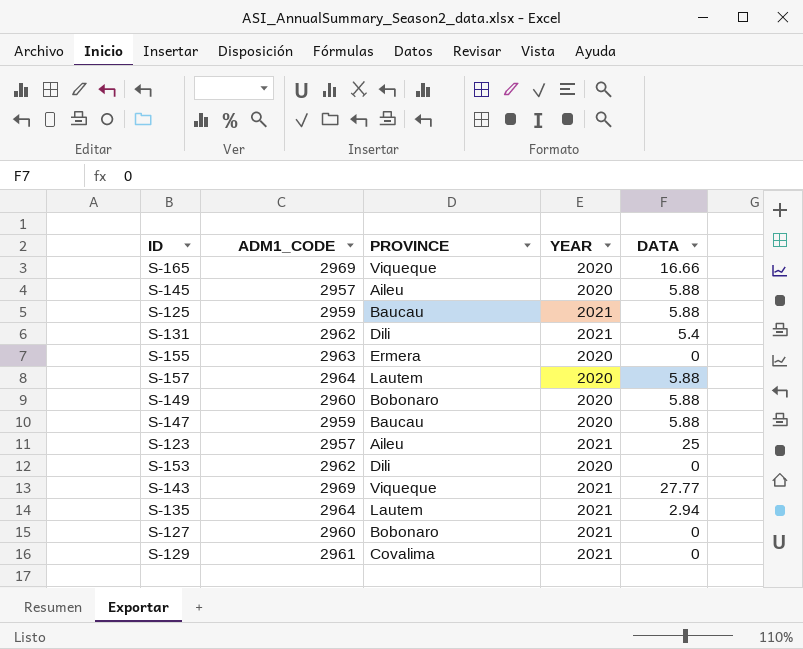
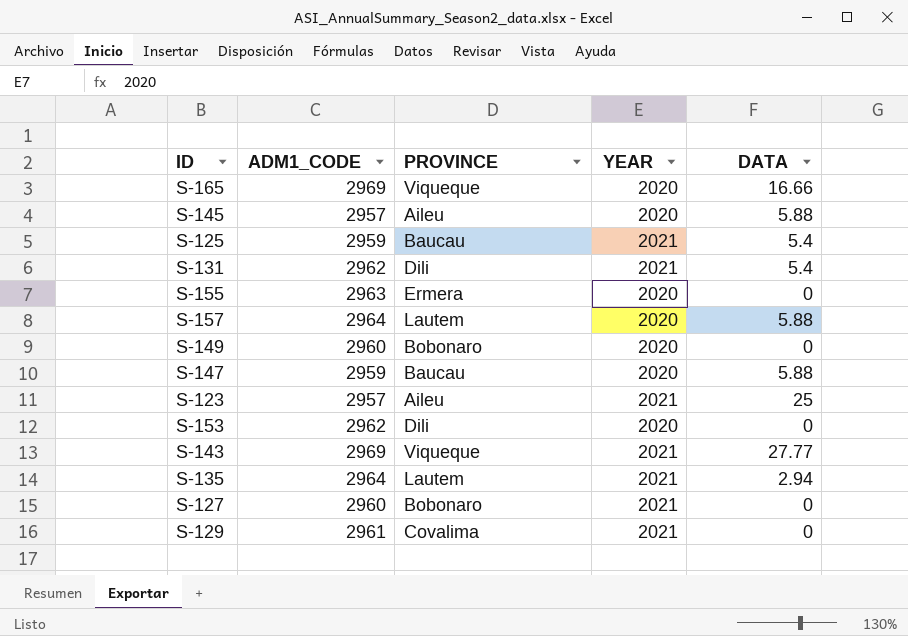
S-125 | DATA: 5.88 -> 5.4
S-149 | DATA: 5.88 -> 0

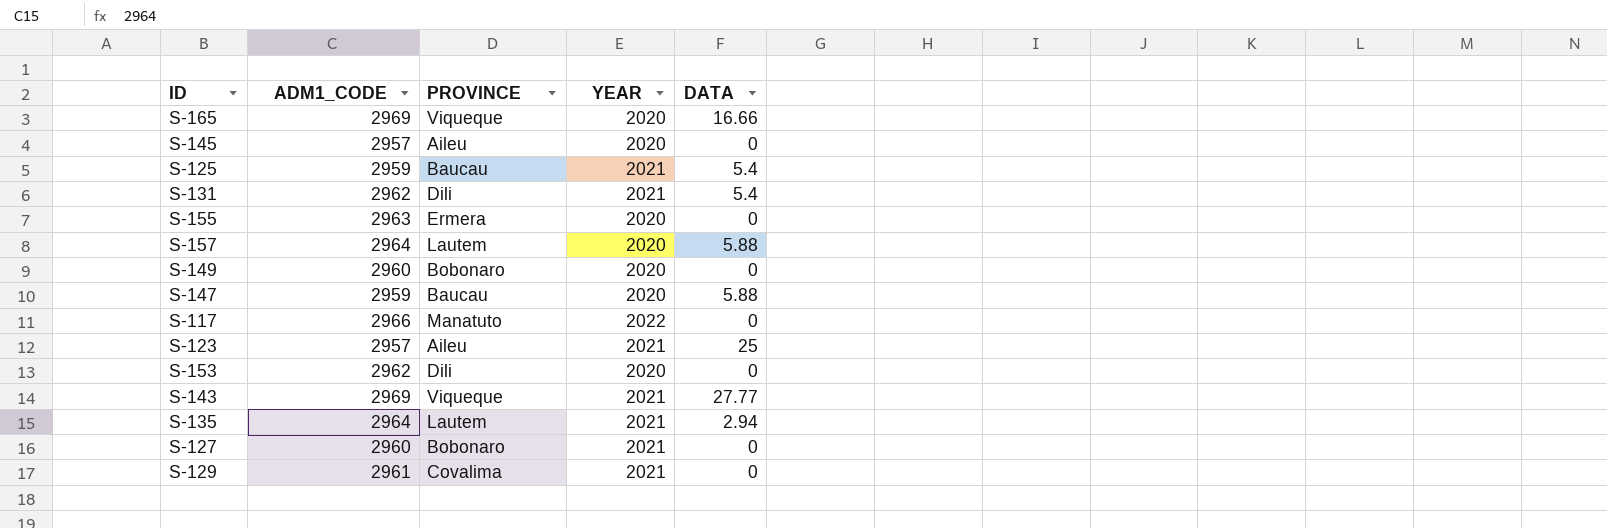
S-145 | DATA: 5.88 -> 0
row S-117: none -> 2966 | Manatuto | 2022 | 0

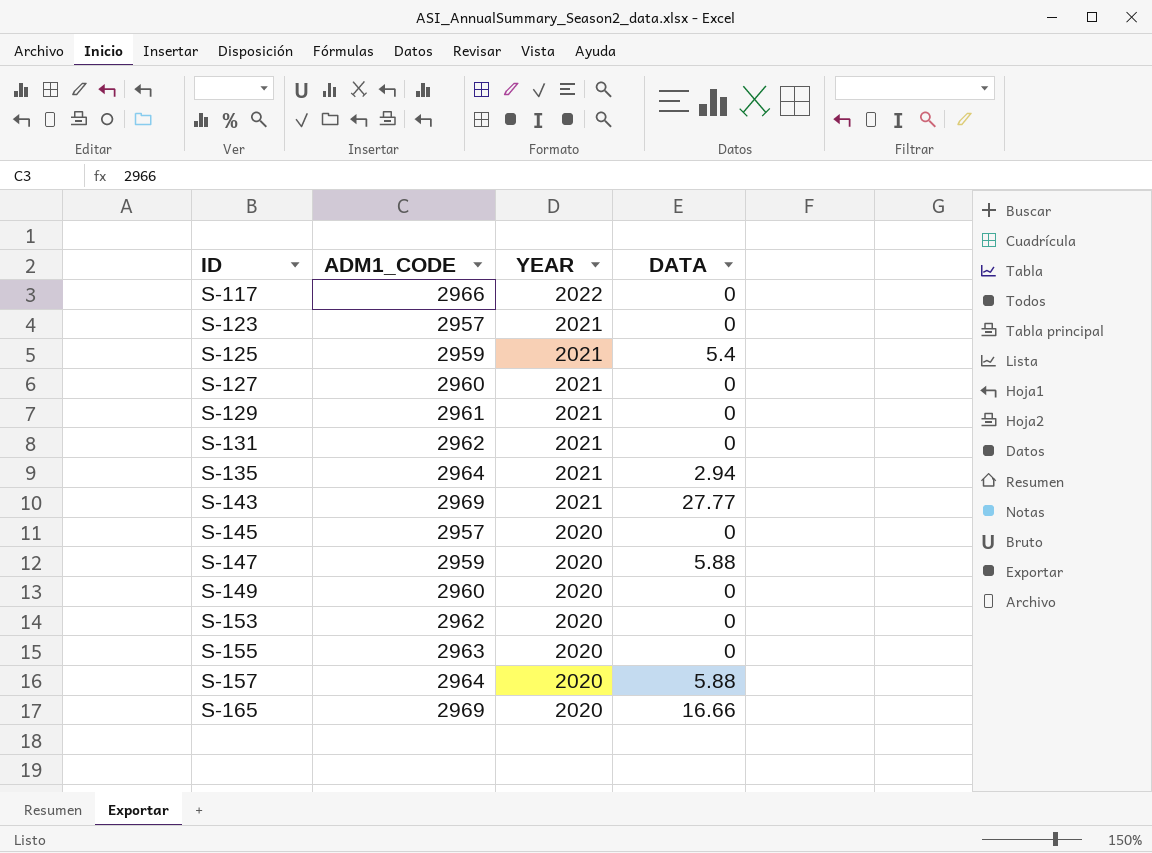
row order: none -> ID ascending
column PROVINCE | position: 3 -> none
S-123 | DATA: 25 -> 0
S-131 | DATA: 5.4 -> 0

